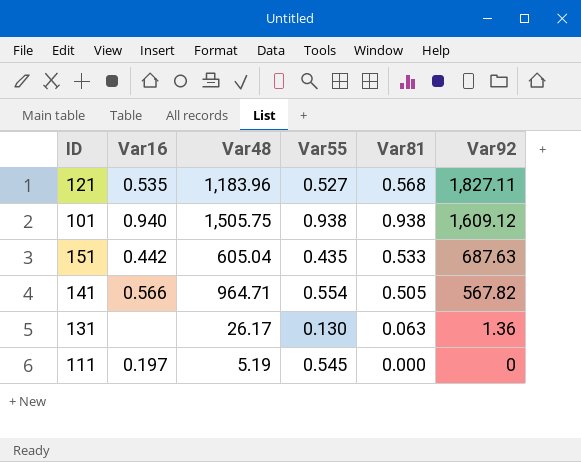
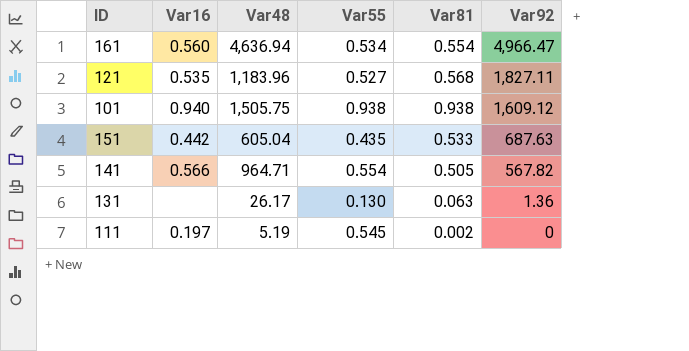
row 161: none -> 0.560 | 4,636.94 | 0.534 | 0.554 | 4,966.47
111 | Var81: 0.000 -> 0.002

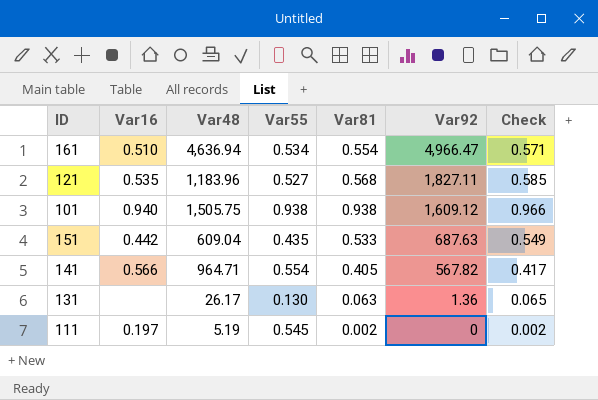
column Check | formula: none -> [Var81] * 1.03
161 | Var16: 0.560 -> 0.510
151 | Var48: 605.04 -> 609.04
141 | Var81: 0.505 -> 0.405

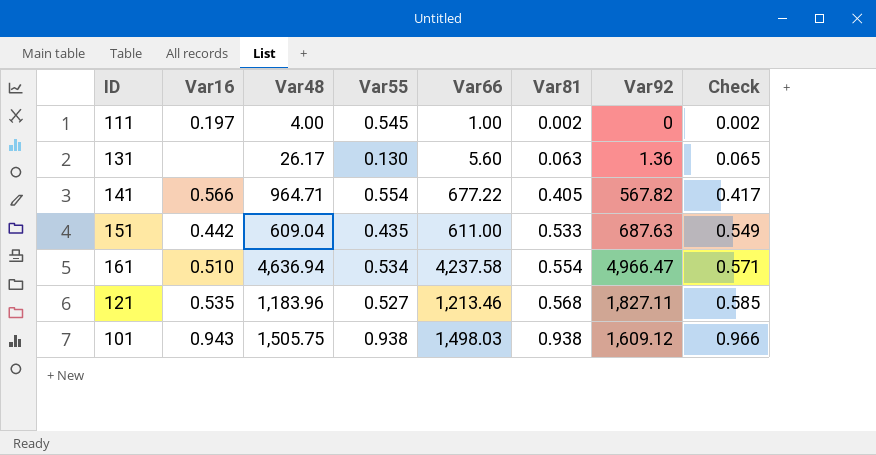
row order: Var92 descending -> Var81 ascending
column Var66 | position: none -> 5
111 | Var48: 5.19 -> 4.00
101 | Var16: 0.940 -> 0.943

